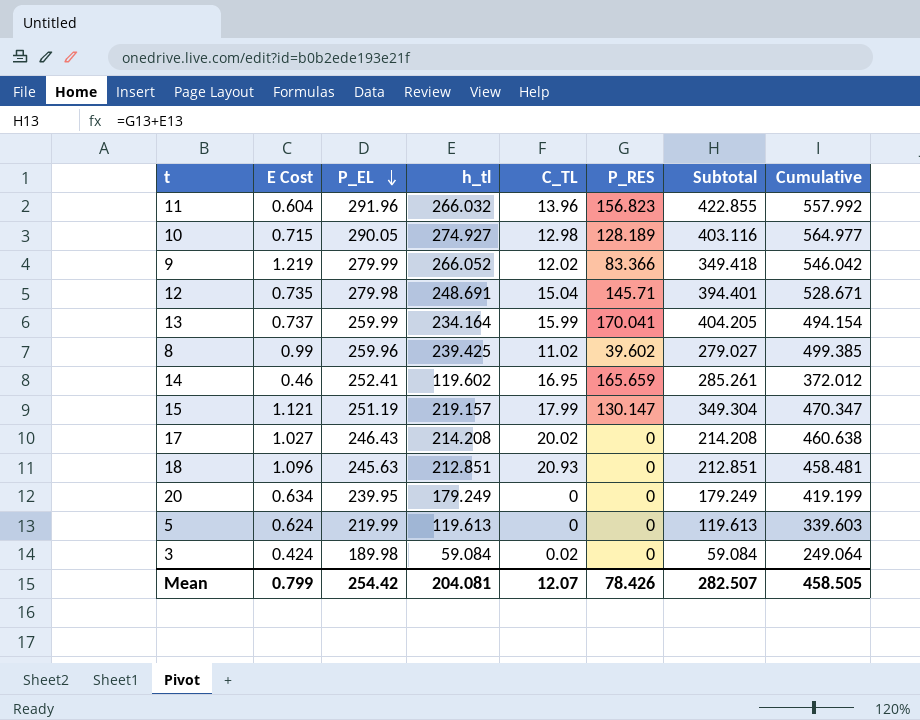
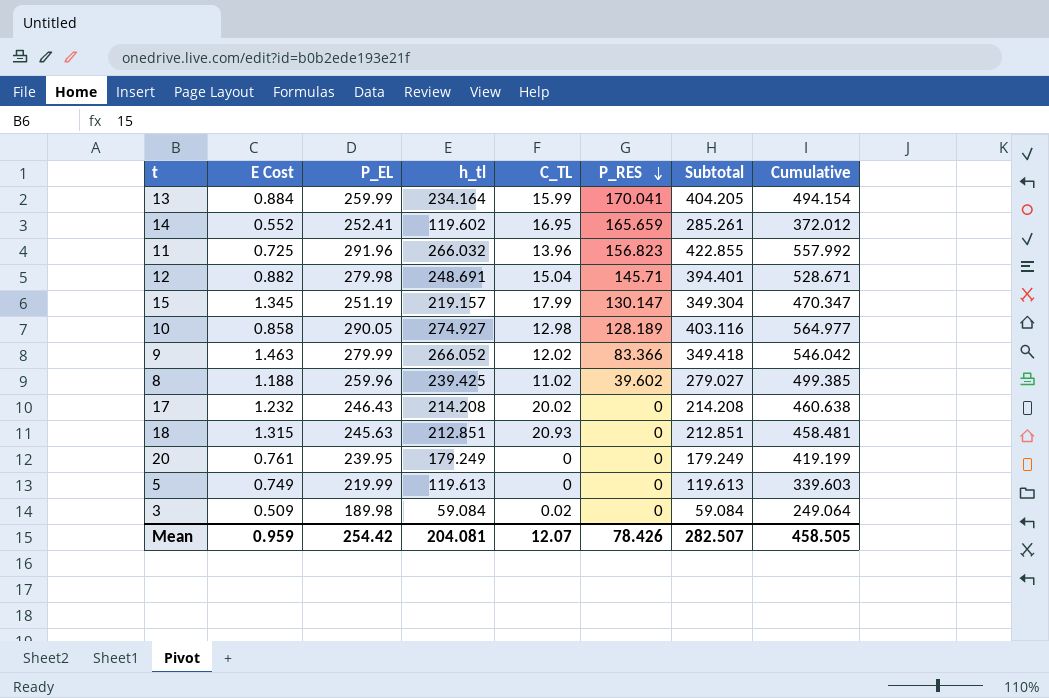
row order: P_EL descending -> P_RES descending
13 | E Cost: 0.737 -> 0.884
14 | E Cost: 0.46 -> 0.552
11 | E Cost: 0.604 -> 0.725
12 | E Cost: 0.735 -> 0.882
15 | E Cost: 1.121 -> 1.345
10 | E Cost: 0.715 -> 0.858
9 | E Cost: 1.219 -> 1.463
8 | E Cost: 0.99 -> 1.188
17 | E Cost: 1.027 -> 1.232
18 | E Cost: 1.096 -> 1.315
20 | E Cost: 0.634 -> 0.761
5 | E Cost: 0.624 -> 0.749
3 | E Cost: 0.424 -> 0.509
Mean | E Cost: 0.799 -> 0.959

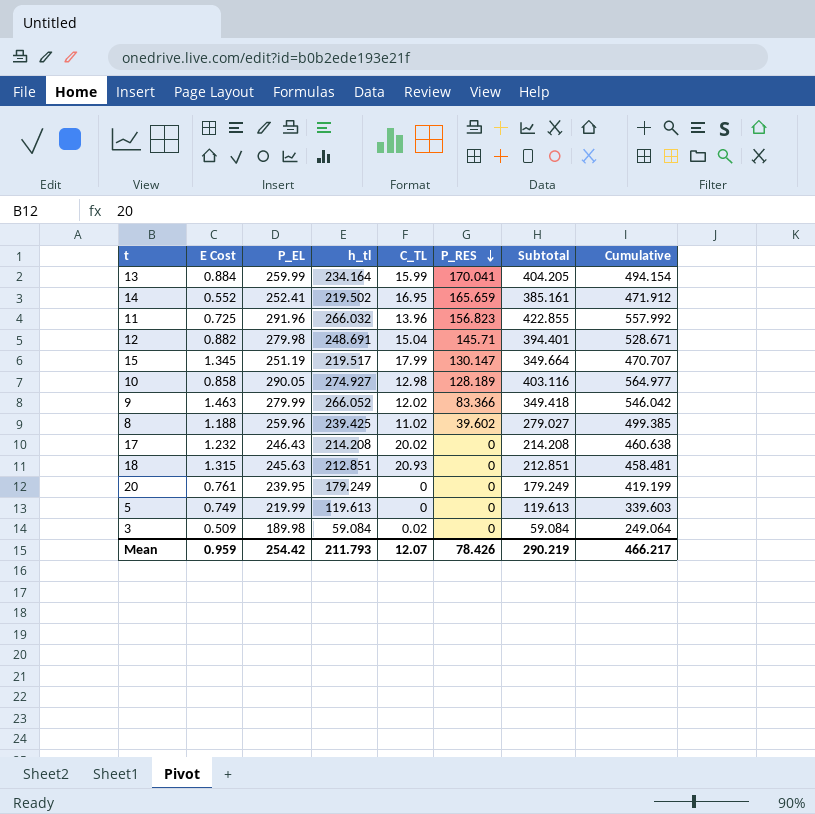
14 | h_tl: 119.602 -> 219.502
14 | Subtotal: 285.261 -> 385.161
14 | Cumulative: 372.012 -> 471.912
15 | h_tl: 219.157 -> 219.517
15 | Subtotal: 349.304 -> 349.664
15 | Cumulative: 470.347 -> 470.707
Mean | h_tl: 204.081 -> 211.793
Mean | Subtotal: 282.507 -> 290.219
Mean | Cumulative: 458.505 -> 466.217

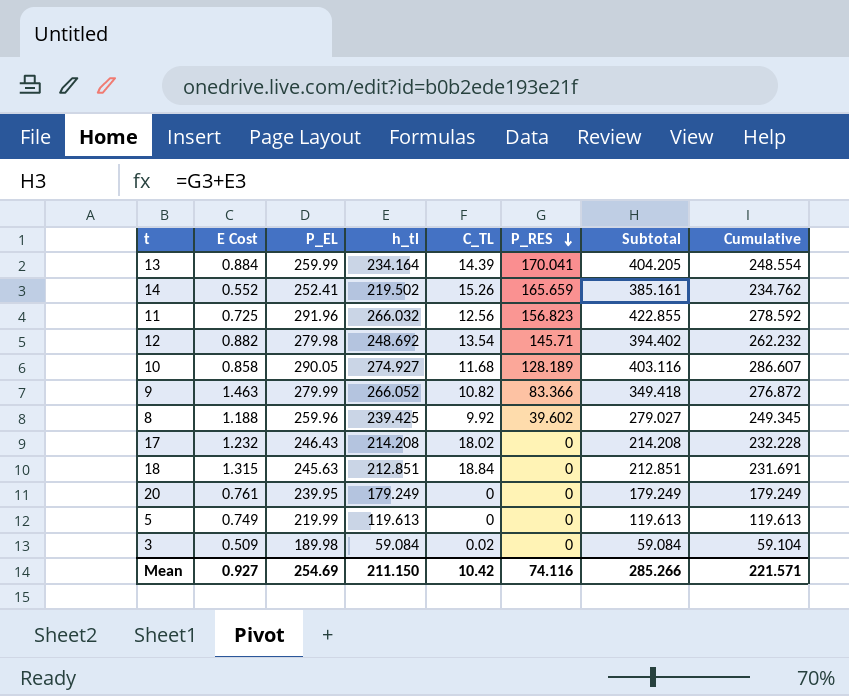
column Cumulative | formula: [P_EL] + [h_tl] -> [h_tl] + [C_TL]
row 15: 1.345 | 251.19 | 219.517 | 17.99 | 130.147 | 349.664 | 470.707 -> none
13 | C_TL: 15.99 -> 14.39
14 | C_TL: 16.95 -> 15.26
11 | C_TL: 13.96 -> 12.56
12 | h_tl: 248.691 -> 248.692
12 | C_TL: 15.04 -> 13.54
12 | Subtotal: 394.401 -> 394.402
10 | C_TL: 12.98 -> 11.68
9 | C_TL: 12.02 -> 10.82
8 | C_TL: 11.02 -> 9.92
17 | C_TL: 20.02 -> 18.02
18 | C_TL: 20.93 -> 18.84
Mean | E Cost: 0.959 -> 0.927
Mean | P_EL: 254.42 -> 254.69
Mean | h_tl: 211.793 -> 211.150
Mean | C_TL: 12.07 -> 10.42
Mean | P_RES: 78.426 -> 74.116
Mean | Subtotal: 290.219 -> 285.266
Mean | Cumulative: 466.217 -> 221.571

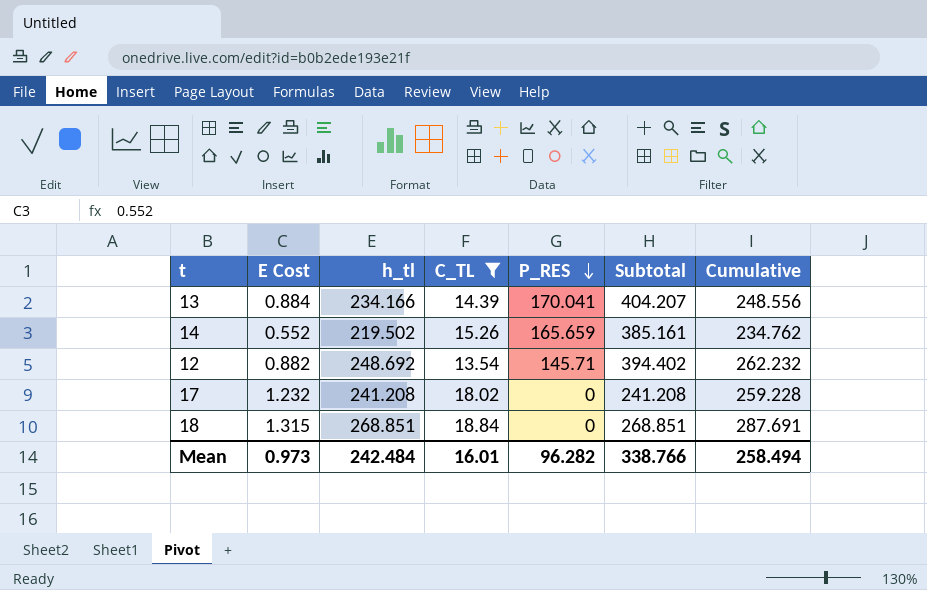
filter: none -> C_TL >= 13.54
column P_EL | position: 3 -> none
13 | h_tl: 234.164 -> 234.166
13 | Subtotal: 404.205 -> 404.207
13 | Cumulative: 248.554 -> 248.556
17 | h_tl: 214.208 -> 241.208
17 | Subtotal: 214.208 -> 241.208
17 | Cumulative: 232.228 -> 259.228
18 | h_tl: 212.851 -> 268.851
18 | Subtotal: 212.851 -> 268.851
18 | Cumulative: 231.691 -> 287.691
Mean | E Cost: 0.927 -> 0.973
Mean | h_tl: 211.150 -> 242.484
Mean | C_TL: 10.42 -> 16.01
Mean | P_RES: 74.116 -> 96.282
Mean | Subtotal: 285.266 -> 338.766
Mean | Cumulative: 221.571 -> 258.494

